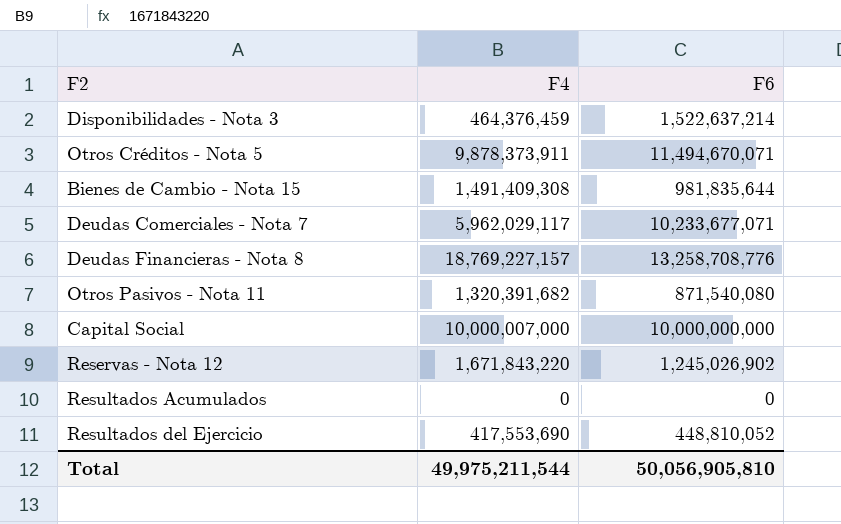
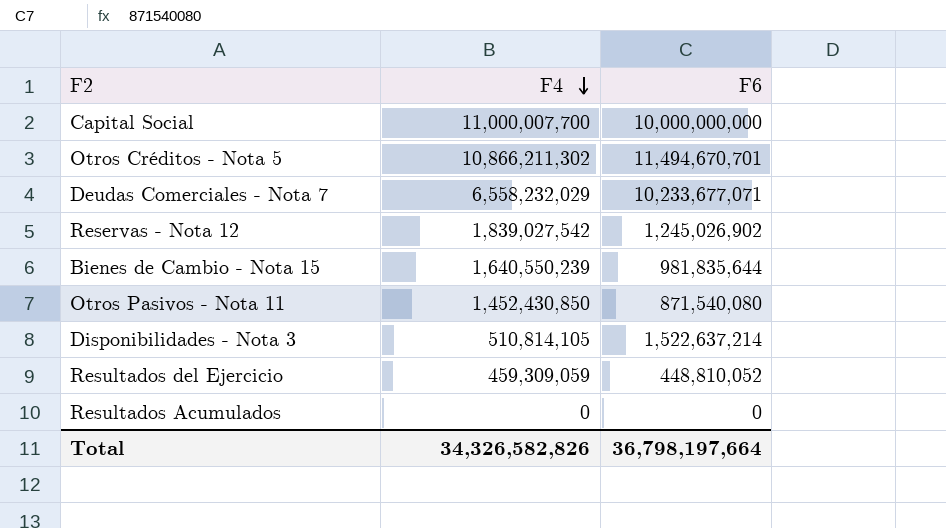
row order: none -> F4 descending
row Deudas Financieras - Nota 8: 18,769,227,157 | 13,258,708,776 -> none
Capital Social | F4: 10,000,007,000 -> 11,000,007,700
Otros Créditos - Nota 5 | F4: 9,878,373,911 -> 10,866,211,302
Otros Créditos - Nota 5 | F6: 11,494,670,071 -> 11,494,670,701
Deudas Comerciales - Nota 7 | F4: 5,962,029,117 -> 6,558,232,029
Reservas - Nota 12 | F4: 1,671,843,220 -> 1,839,027,542
Bienes de Cambio - Nota 15 | F4: 1,491,409,308 -> 1,640,550,239
Otros Pasivos - Nota 11 | F4: 1,320,391,682 -> 1,452,430,850
Disponibilidades - Nota 3 | F4: 464,376,459 -> 510,814,105
Resultados del Ejercicio | F4: 417,553,690 -> 459,309,059
Total | F4: 49,975,211,544 -> 34,326,582,826
Total | F6: 50,056,905,810 -> 36,798,197,664

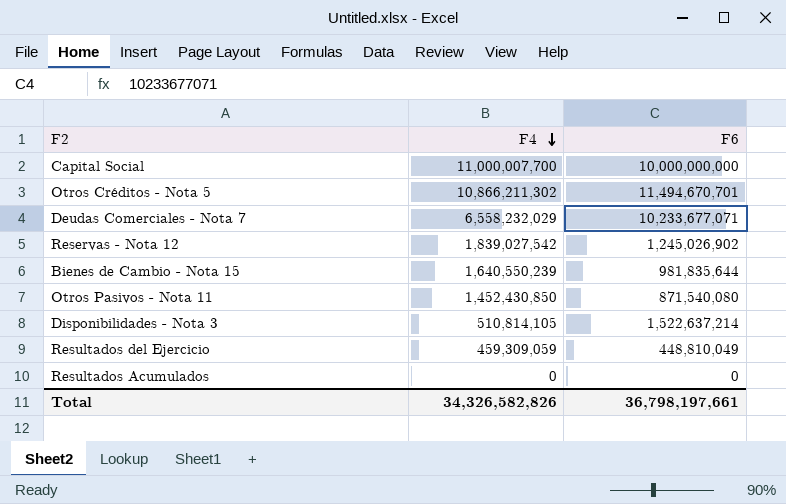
Resultados del Ejercicio | F6: 448,810,052 -> 448,810,049
Total | F6: 36,798,197,664 -> 36,798,197,661

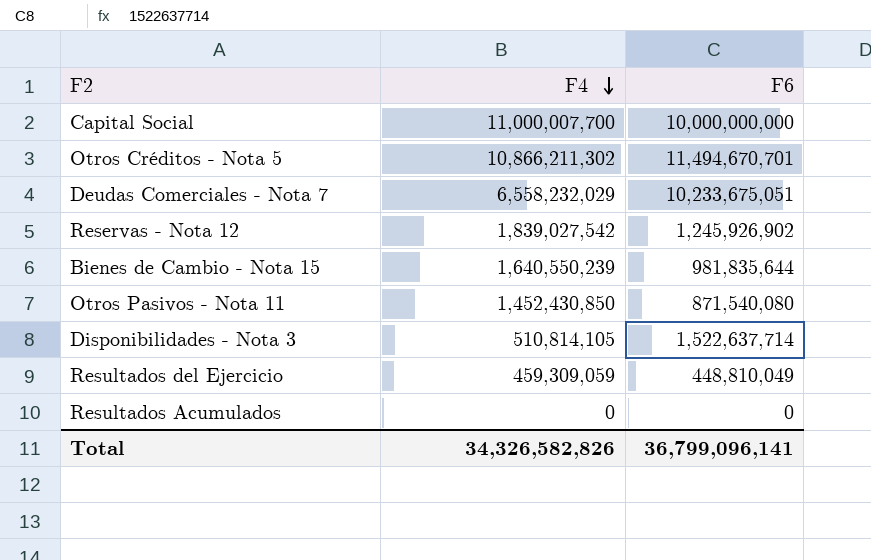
Deudas Comerciales - Nota 7 | F6: 10,233,677,071 -> 10,233,675,051
Reservas - Nota 12 | F6: 1,245,026,902 -> 1,245,926,902
Disponibilidades - Nota 3 | F6: 1,522,637,214 -> 1,522,637,714
Total | F6: 36,798,197,661 -> 36,799,096,141

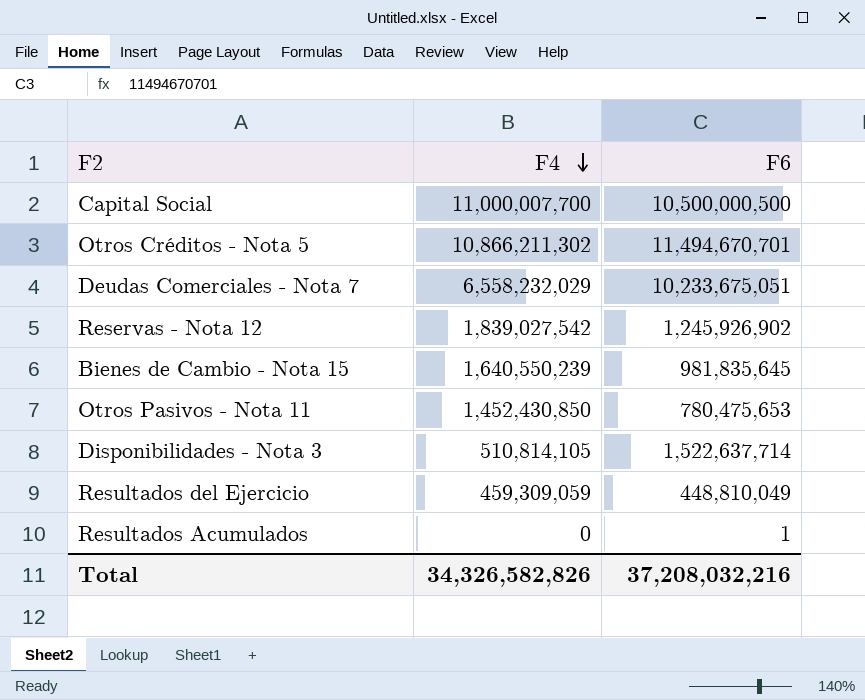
Capital Social | F6: 10,000,000,000 -> 10,500,000,500
Bienes de Cambio - Nota 15 | F6: 981,835,644 -> 981,835,645
Otros Pasivos - Nota 11 | F6: 871,540,080 -> 780,475,653
Resultados Acumulados | F6: 0 -> 1
Total | F6: 36,799,096,141 -> 37,208,032,216

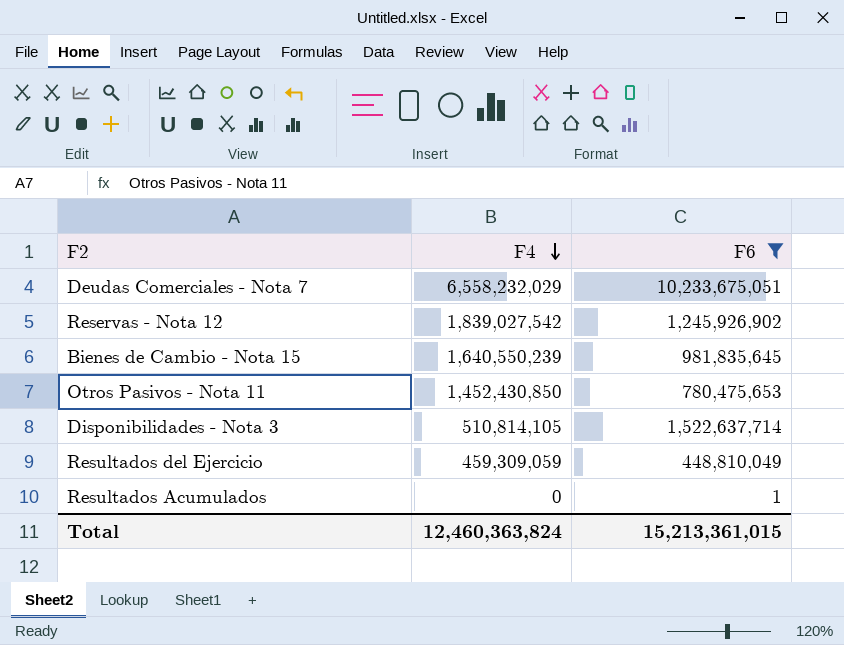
filter: none -> F6 <= 10,233,675,051
Total | F4: 34,326,582,826 -> 12,460,363,824
Total | F6: 37,208,032,216 -> 15,213,361,015

